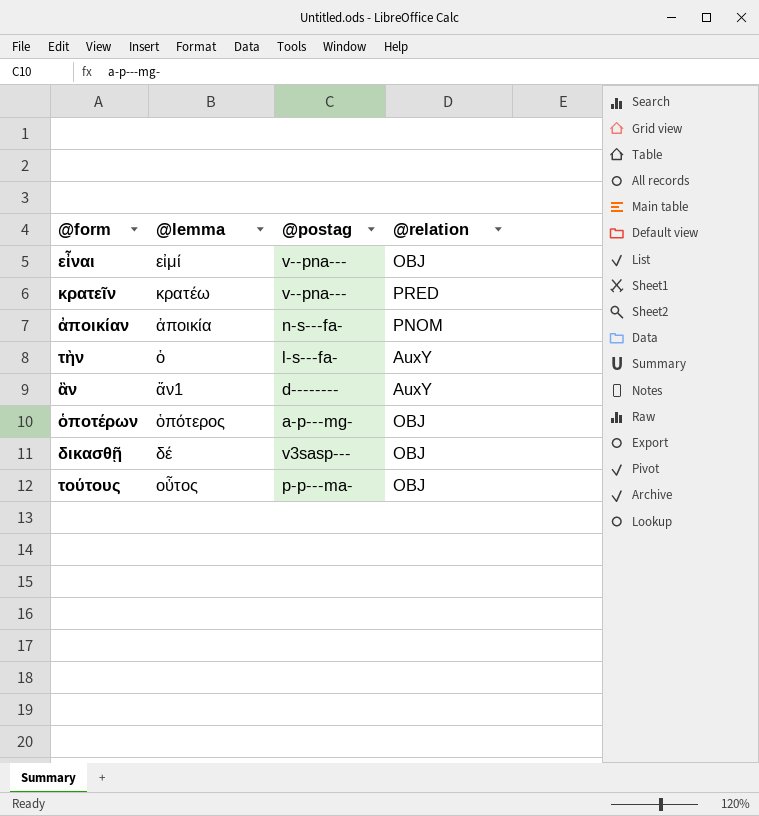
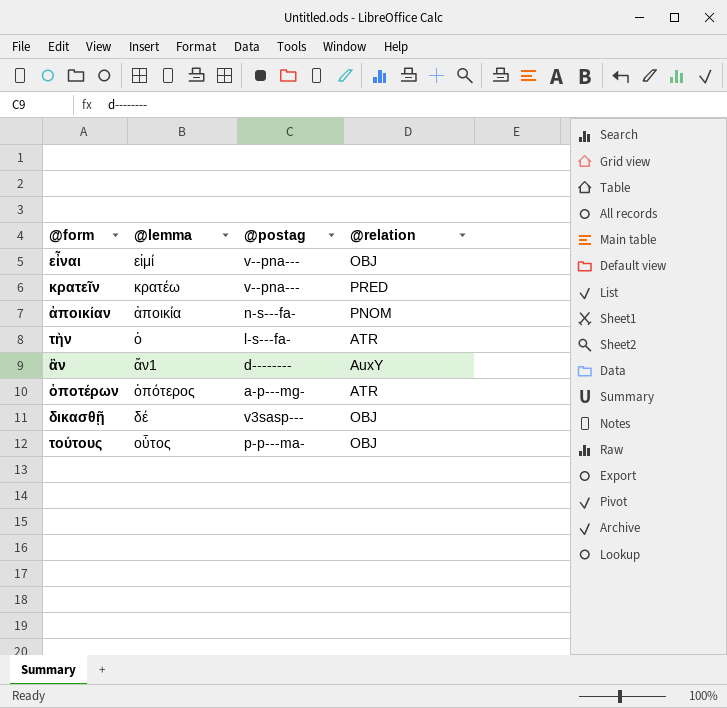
τὴν | @relation: AuxY -> ATR
ὁποτέρων | @relation: OBJ -> ATR

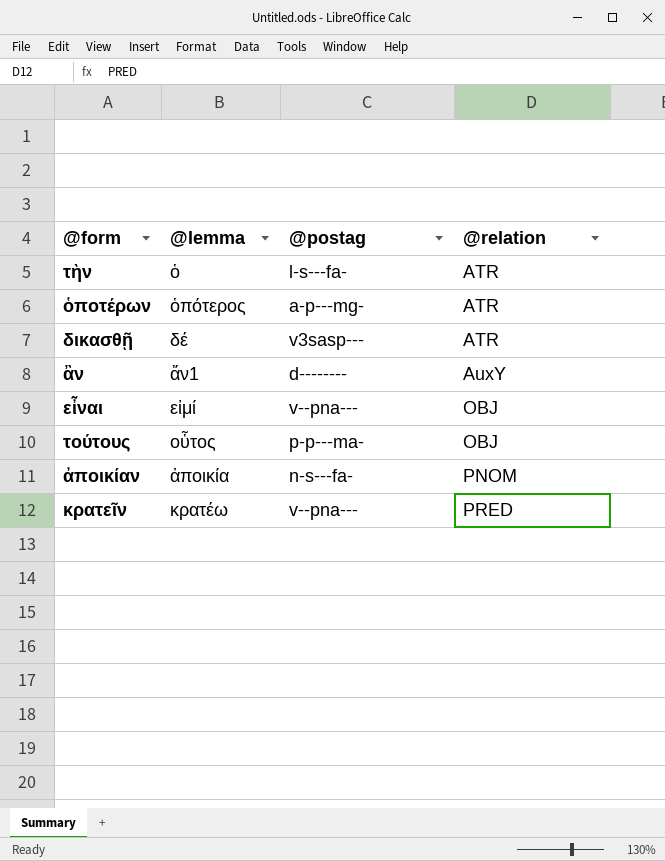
row order: none -> @relation ascending
δικασθῇ | @relation: OBJ -> ATR

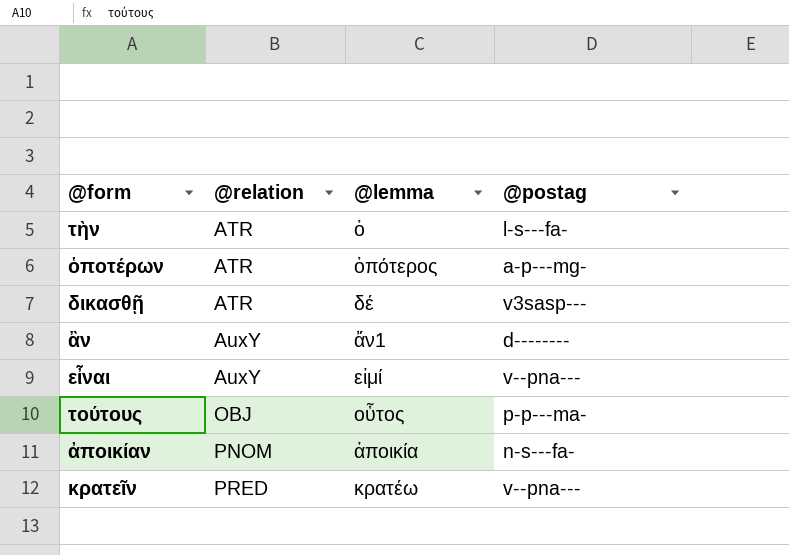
column @relation | position: 4 -> 2
εἶναι | @relation: OBJ -> AuxY

